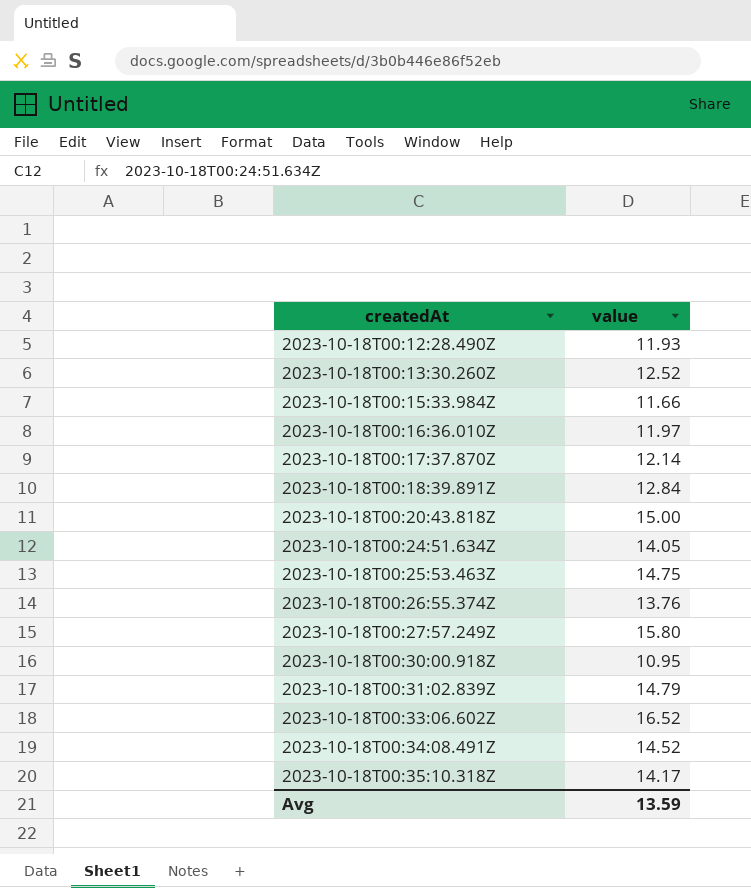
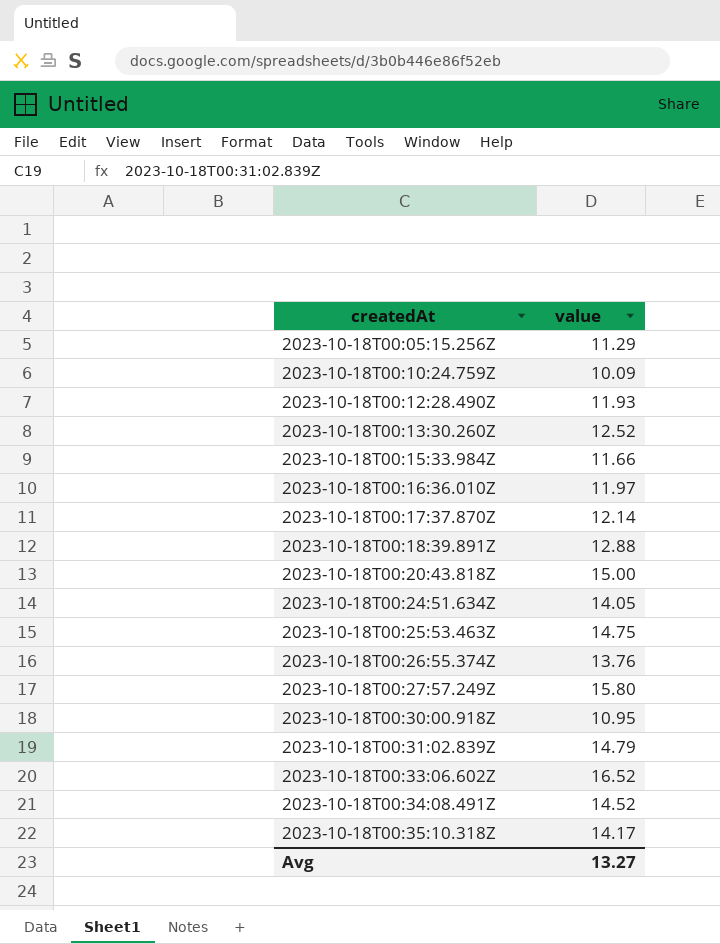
row 2023-10-18T00:05:15.256Z: none -> 11.29
row 2023-10-18T00:10:24.759Z: none -> 10.09
2023-10-18T00:18:39.891Z | value: 12.84 -> 12.88
Avg | value: 13.59 -> 13.27

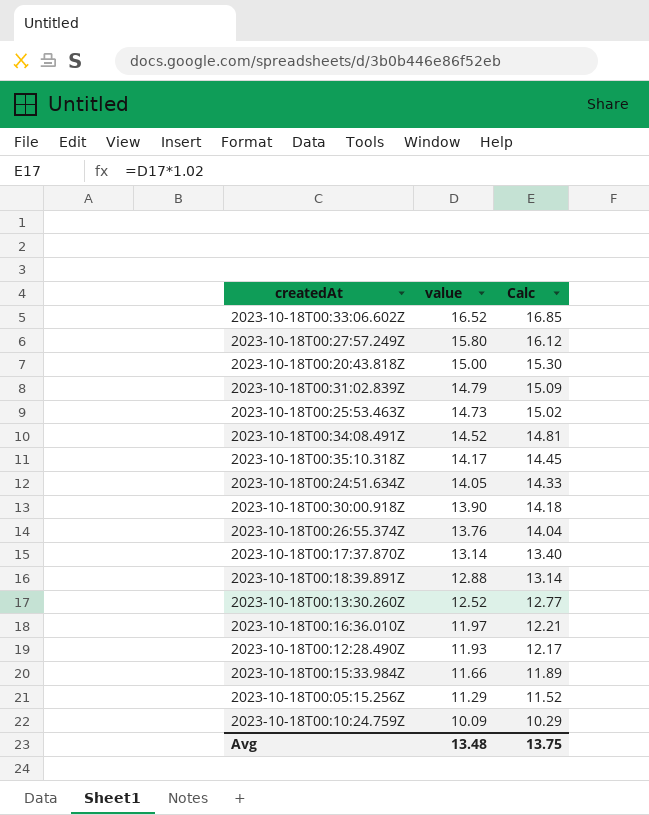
row order: createdAt ascending -> value descending
column Calc | formula: none -> [value] * 1.02
2023-10-18T00:25:53.463Z | value: 14.75 -> 14.73
2023-10-18T00:30:00.918Z | value: 10.95 -> 13.90
2023-10-18T00:17:37.870Z | value: 12.14 -> 13.14
Avg | value: 13.27 -> 13.48

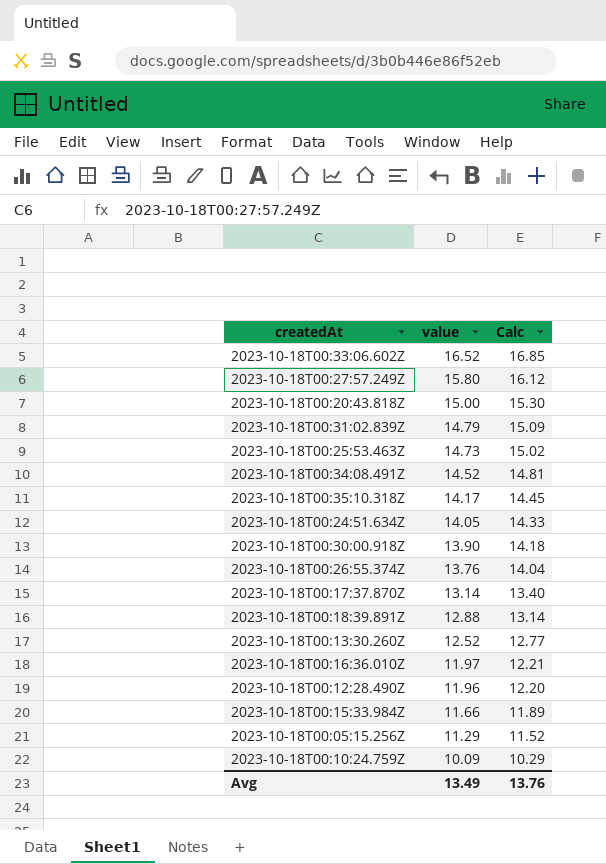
2023-10-18T00:12:28.490Z | value: 11.93 -> 11.96
2023-10-18T00:12:28.490Z | Calc: 12.17 -> 12.20
Avg | value: 13.48 -> 13.49
Avg | Calc: 13.75 -> 13.76

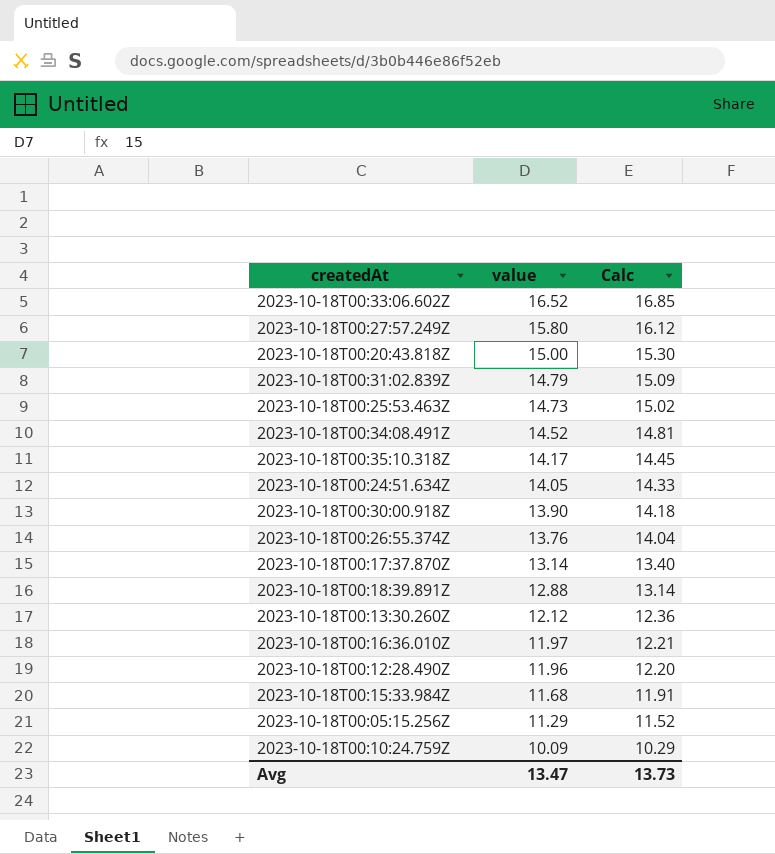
2023-10-18T00:13:30.260Z | value: 12.52 -> 12.12
2023-10-18T00:13:30.260Z | Calc: 12.77 -> 12.36
2023-10-18T00:15:33.984Z | value: 11.66 -> 11.68
2023-10-18T00:15:33.984Z | Calc: 11.89 -> 11.91
Avg | value: 13.49 -> 13.47
Avg | Calc: 13.76 -> 13.73

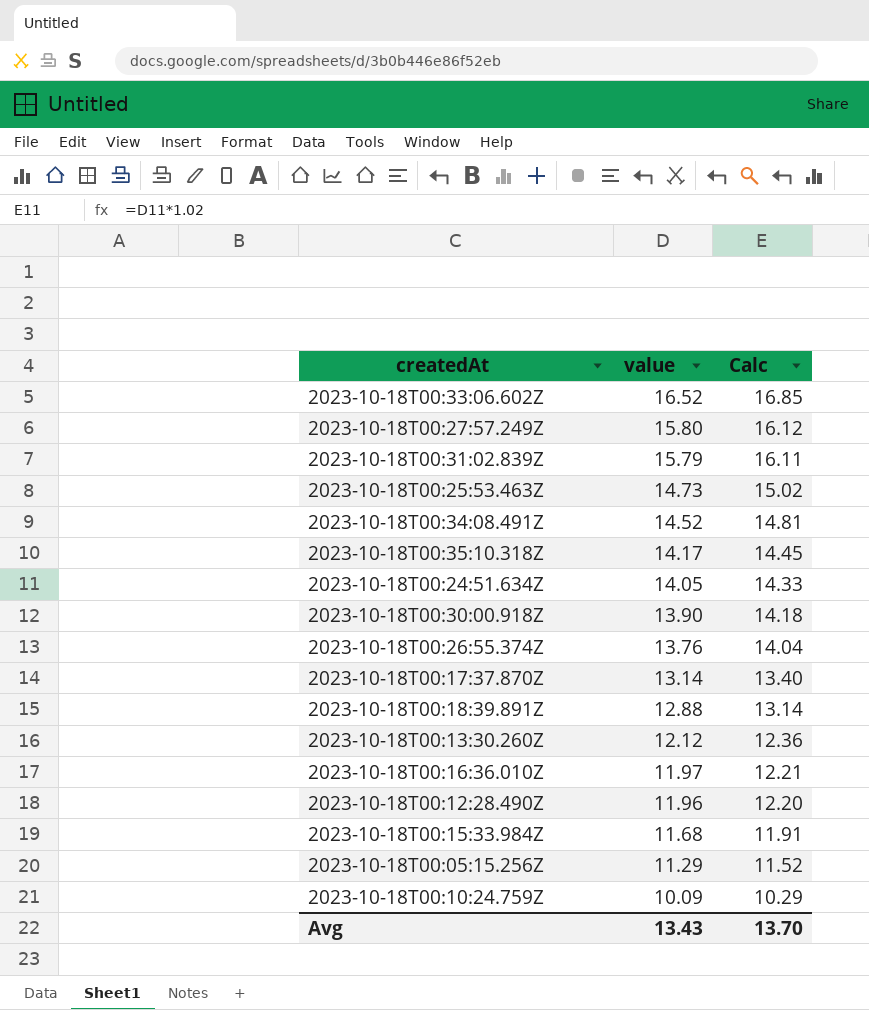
row 2023-10-18T00:20:43.818Z: 15.00 | 15.30 -> none
2023-10-18T00:31:02.839Z | value: 14.79 -> 15.79
2023-10-18T00:31:02.839Z | Calc: 15.09 -> 16.11
Avg | value: 13.47 -> 13.43
Avg | Calc: 13.73 -> 13.70

